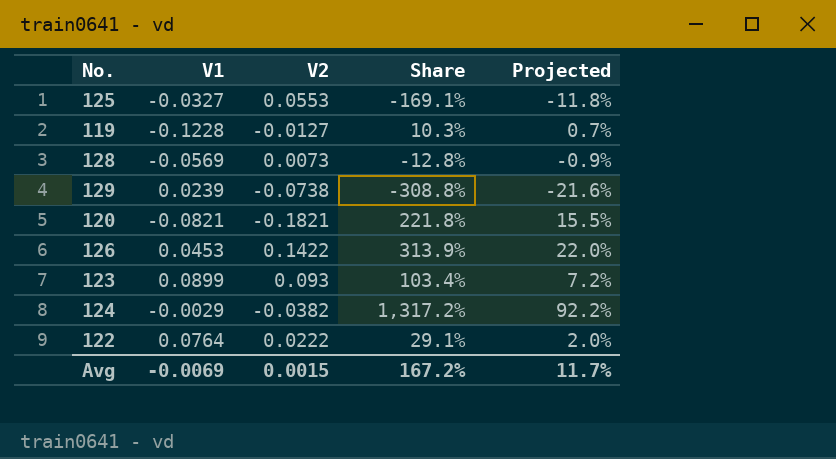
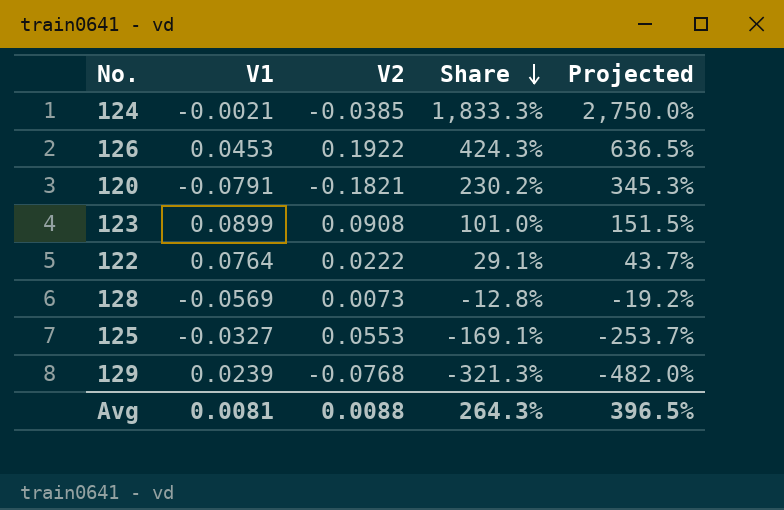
row order: none -> Share descending
column Projected | formula: [Share] * 0.07 -> [Share] * 1.5
row 119: -0.1228 | -0.0127 | 10.3% | 0.7% -> none
124 | V1: -0.0029 -> -0.0021
124 | V2: -0.0382 -> -0.0385
124 | Share: 1,317.2% -> 1,833.3%
126 | V2: 0.1422 -> 0.1922
126 | Share: 313.9% -> 424.3%
120 | V1: -0.0821 -> -0.0791
120 | Share: 221.8% -> 230.2%
123 | V2: 0.093 -> 0.0908
123 | Share: 103.4% -> 101.0%
129 | V2: -0.0738 -> -0.0768
129 | Share: -308.8% -> -321.3%
Avg | V1: -0.0069 -> 0.0081
Avg | V2: 0.0015 -> 0.0088
Avg | Share: 167.2% -> 264.3%
Avg | Projected: 11.7% -> 396.5%

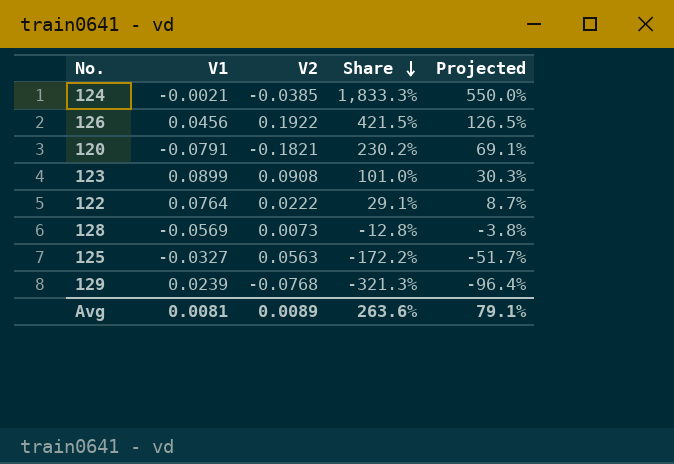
column Projected | formula: [Share] * 1.5 -> [Share] * 0.3
126 | V1: 0.0453 -> 0.0456
126 | Share: 424.3% -> 421.5%
125 | V2: 0.0553 -> 0.0563
125 | Share: -169.1% -> -172.2%
Avg | V2: 0.0088 -> 0.0089
Avg | Share: 264.3% -> 263.6%
Avg | Projected: 396.5% -> 79.1%

